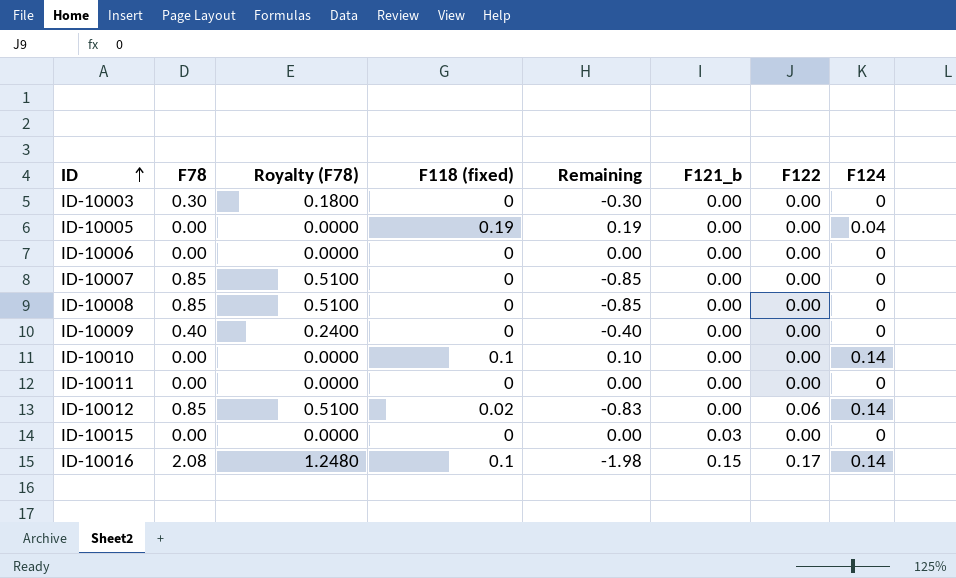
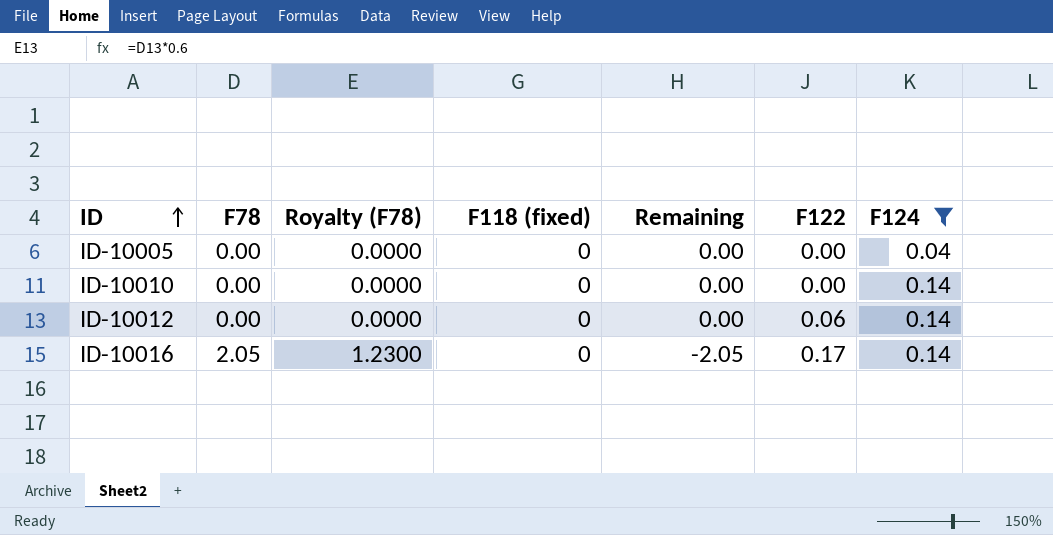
filter: none -> F124 != 0
column F121_b | position: 6 -> none
ID-10005 | F118 (fixed): 0.19 -> 0
ID-10005 | Remaining: 0.19 -> 0.00
ID-10010 | F118 (fixed): 0.1 -> 0
ID-10010 | Remaining: 0.10 -> 0.00
ID-10012 | F78: 0.85 -> 0.00
ID-10012 | Royalty (F78): 0.5100 -> 0.0000
ID-10012 | F118 (fixed): 0.02 -> 0
ID-10012 | Remaining: -0.83 -> 0.00
ID-10016 | F78: 2.08 -> 2.05
ID-10016 | Royalty (F78): 1.2480 -> 1.2300
ID-10016 | F118 (fixed): 0.1 -> 0
ID-10016 | Remaining: -1.98 -> -2.05

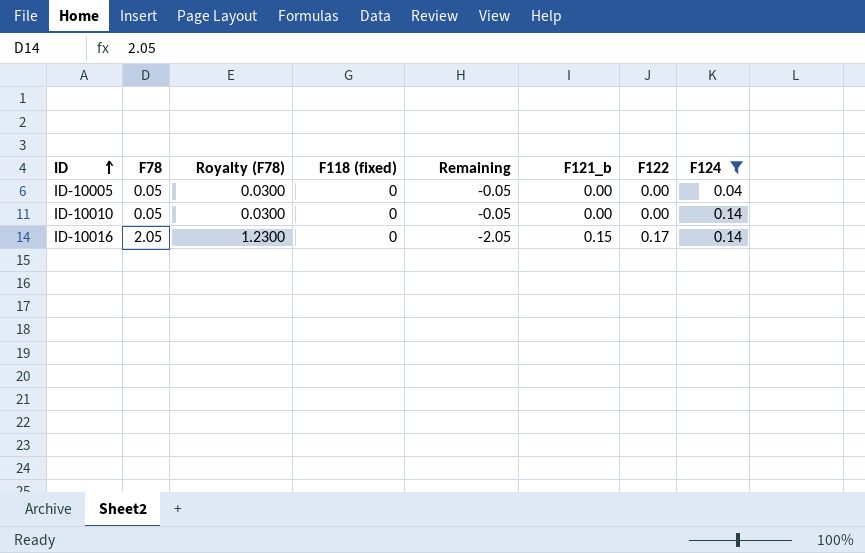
column F121_b | position: none -> 6
row ID-10012: 0.00 | 0.0000 | 0 | 0.00 | 0.06 | 0.14 -> none
ID-10005 | F78: 0.00 -> 0.05
ID-10005 | Royalty (F78): 0.0000 -> 0.0300
ID-10005 | Remaining: 0.00 -> -0.05
ID-10010 | F78: 0.00 -> 0.05
ID-10010 | Royalty (F78): 0.0000 -> 0.0300
ID-10010 | Remaining: 0.00 -> -0.05

